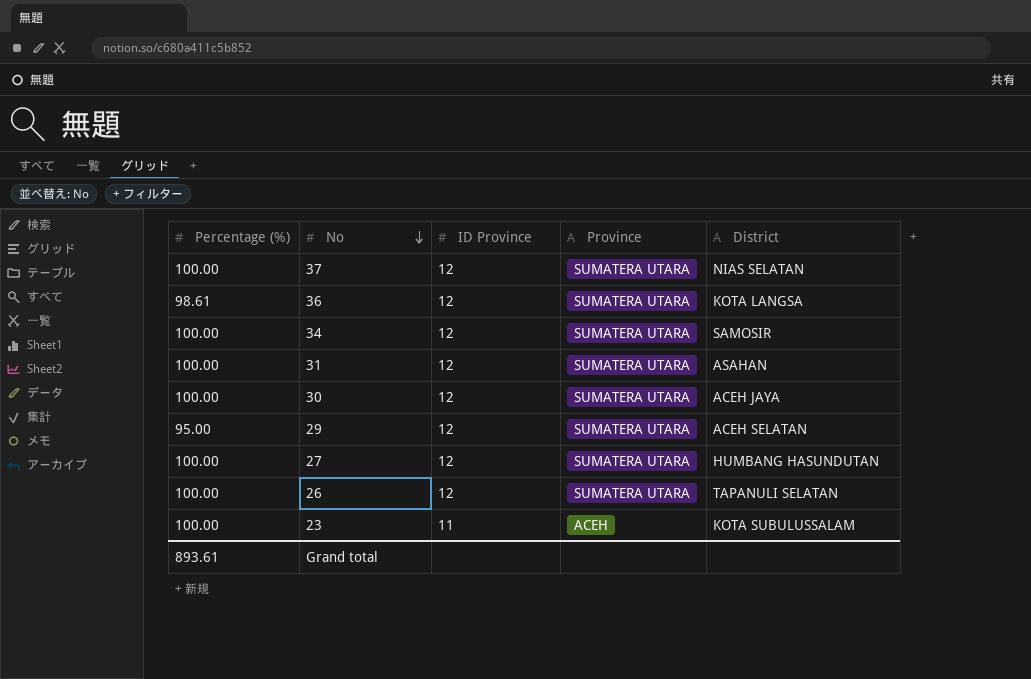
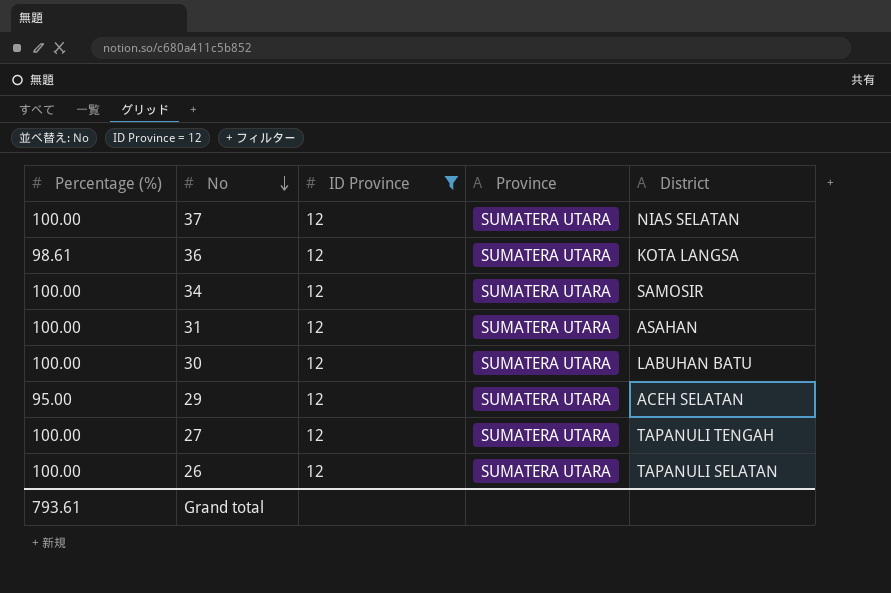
filter: none -> ID Province = 12
30 | District: ACEH JAYA -> LABUHAN BATU
27 | District: HUMBANG HASUNDUTAN -> TAPANULI TENGAH
Grand total | Percentage (%): 893.61 -> 793.61

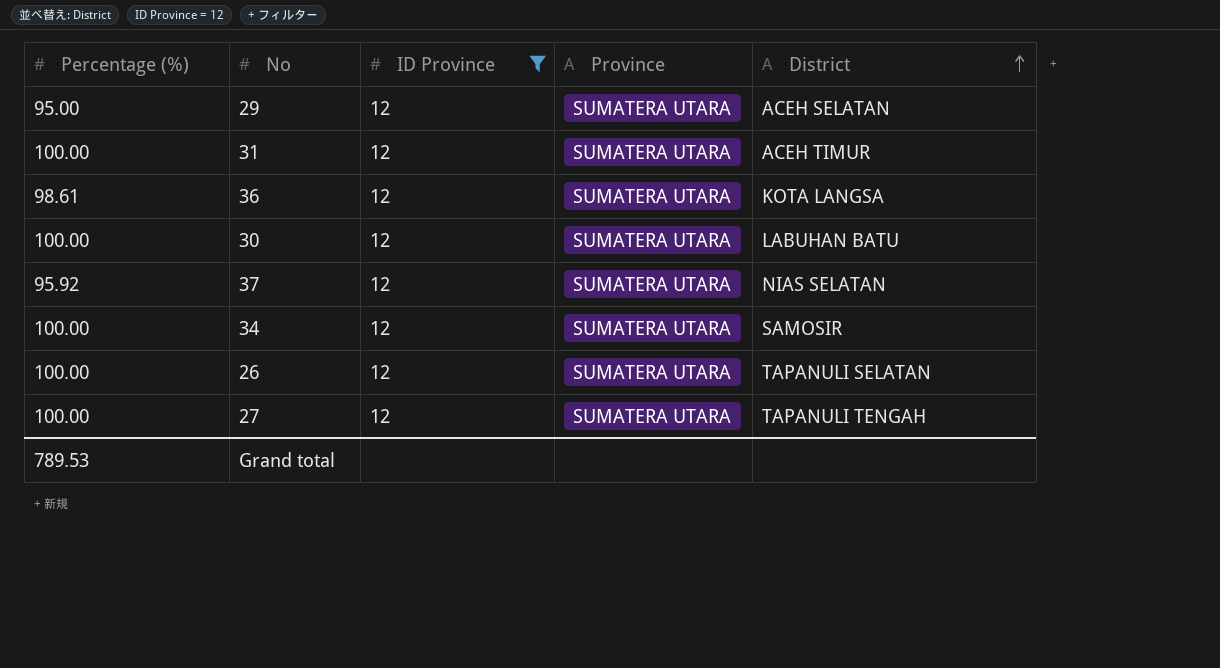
row order: No descending -> District ascending
31 | District: ASAHAN -> ACEH TIMUR
37 | Percentage (%): 100.00 -> 95.92
Grand total | Percentage (%): 793.61 -> 789.53

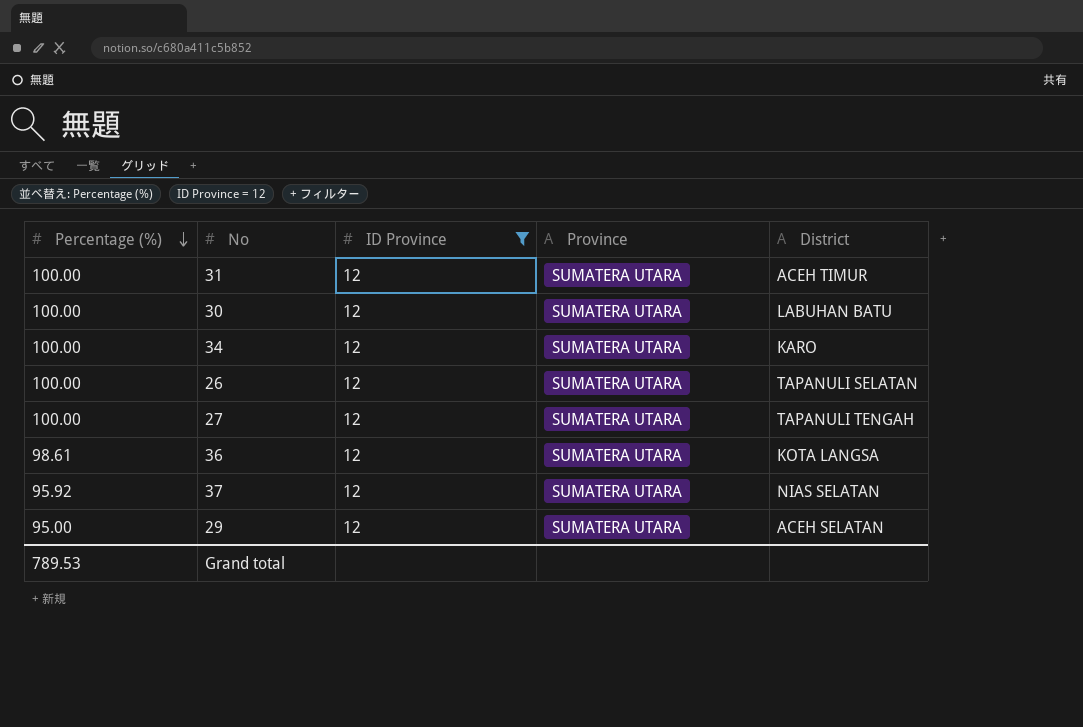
row order: District ascending -> Percentage (%) descending
34 | District: SAMOSIR -> KARO

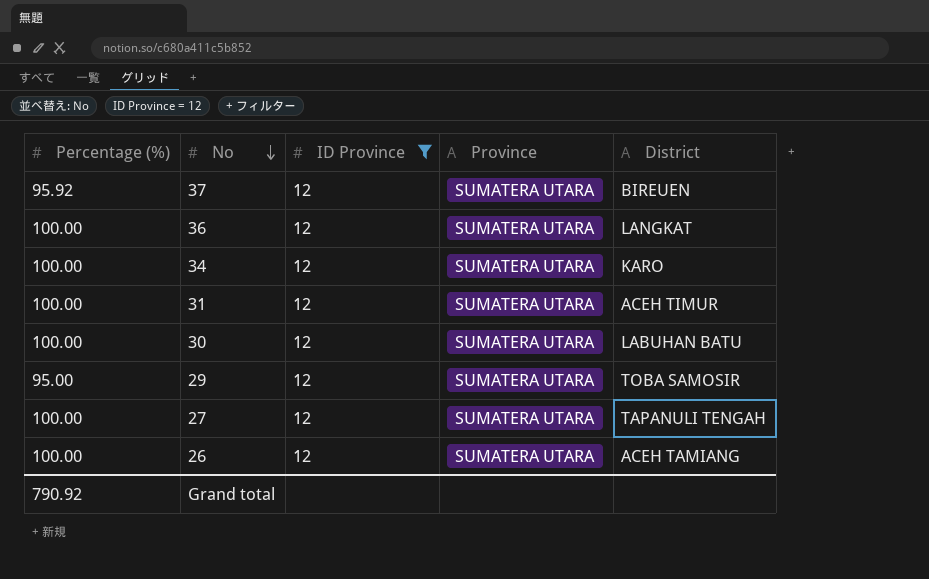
row order: Percentage (%) descending -> No descending
37 | District: NIAS SELATAN -> BIREUEN
36 | Percentage (%): 98.61 -> 100.00
36 | District: KOTA LANGSA -> LANGKAT
29 | District: ACEH SELATAN -> TOBA SAMOSIR
26 | District: TAPANULI SELATAN -> ACEH TAMIANG
Grand total | Percentage (%): 789.53 -> 790.92

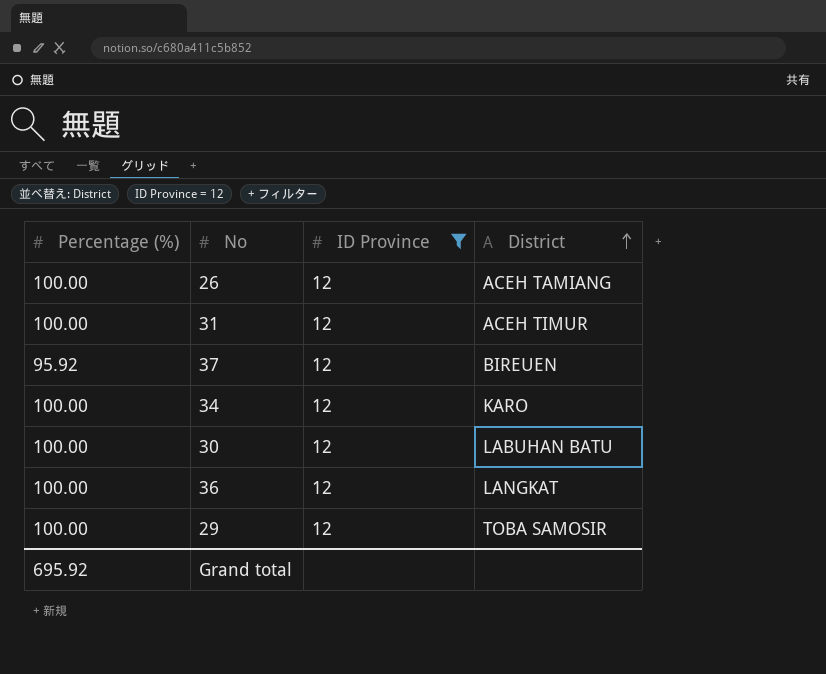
row order: No descending -> District ascending
column Province | position: 4 -> none
row 27: 100.00 | 12 | SUMATERA UTARA | TAPANULI TENGAH -> none
29 | Percentage (%): 95.00 -> 100.00
Grand total | Percentage (%): 790.92 -> 695.92

